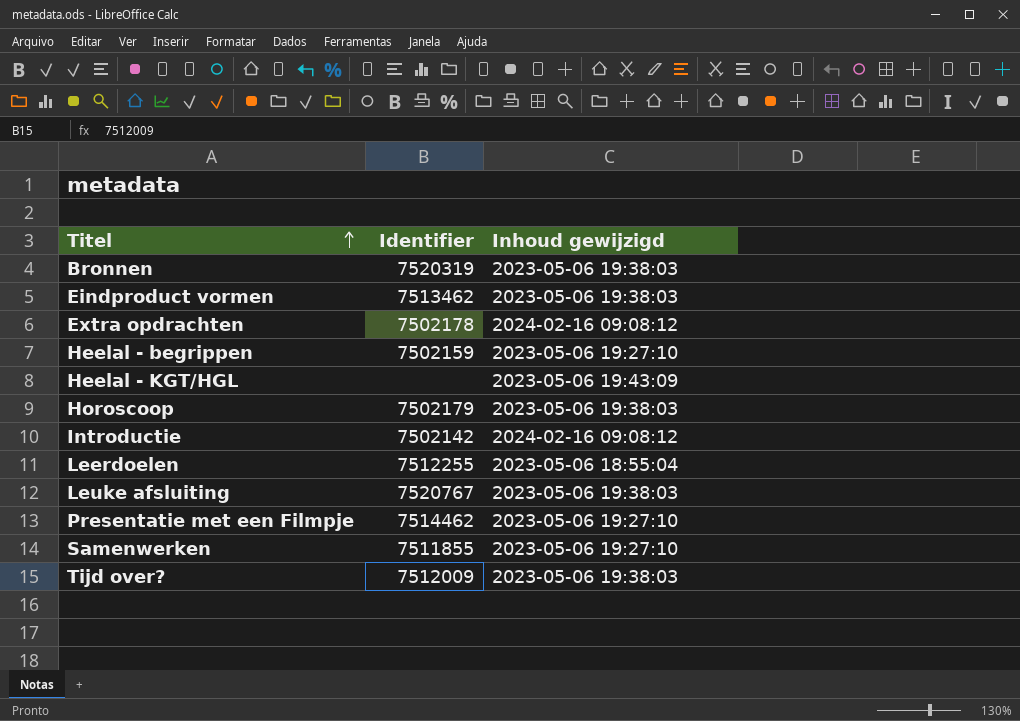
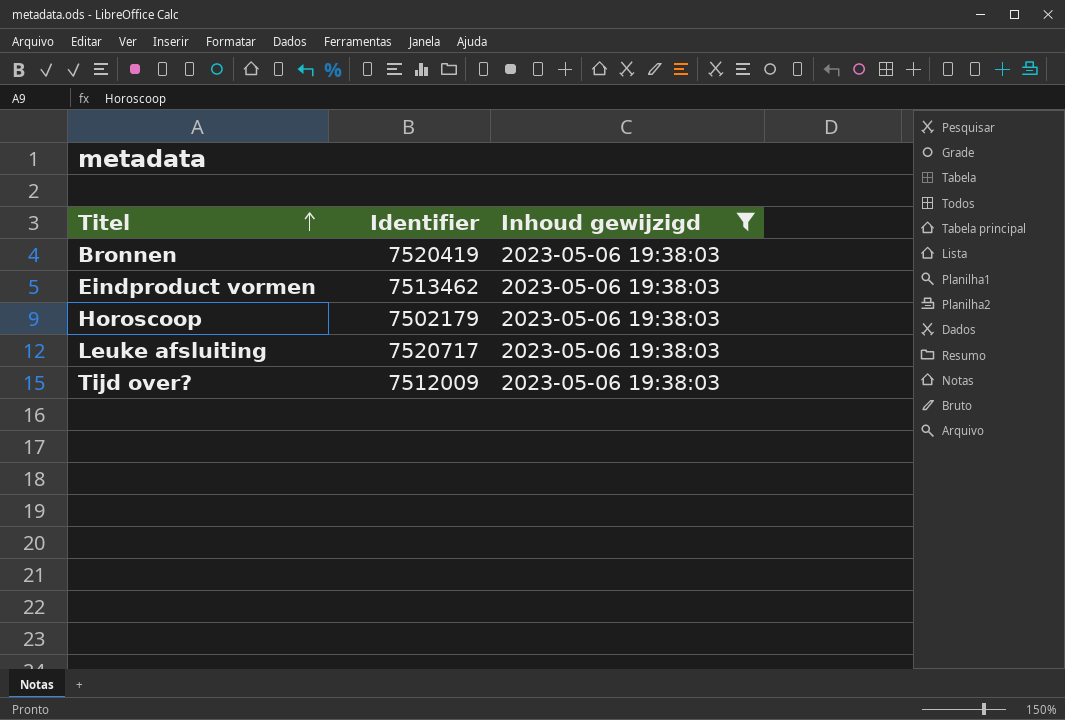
filter: none -> Inhoud gewijzigd = 2023-05-06 19:38:03
Bronnen | Identifier: 7520319 -> 7520419
Leuke afsluiting | Identifier: 7520767 -> 7520717

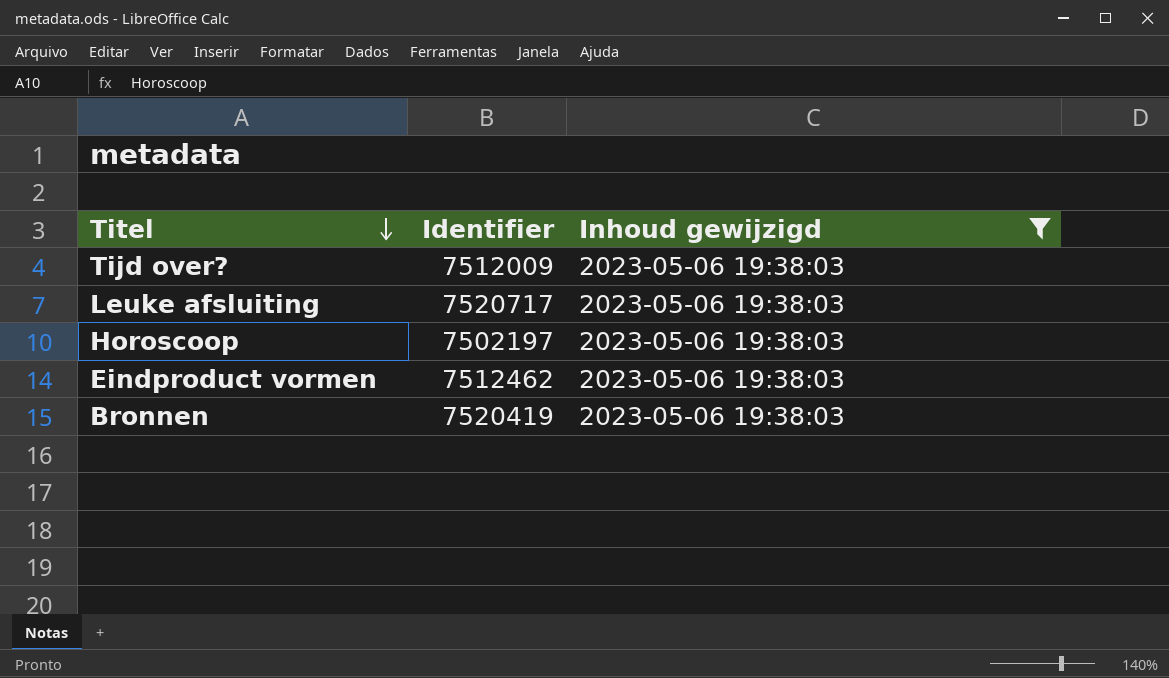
row order: Titel ascending -> Titel descending
Horoscoop | Identifier: 7502179 -> 7502197
Eindproduct vormen | Identifier: 7513462 -> 7512462

